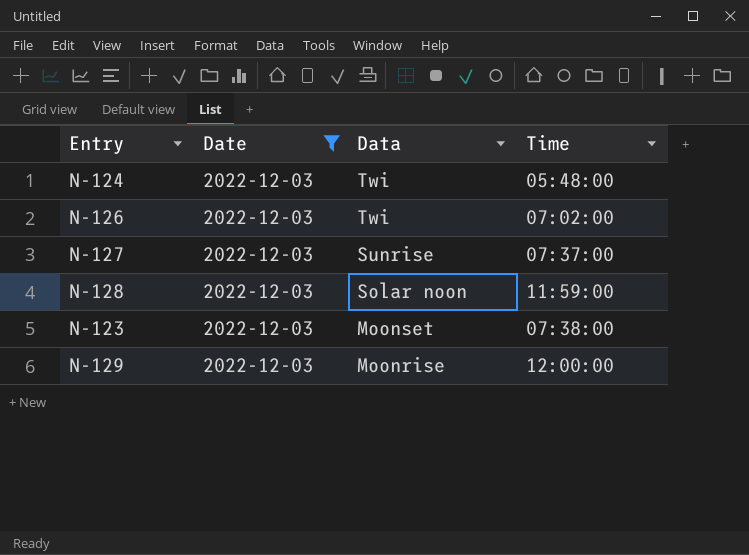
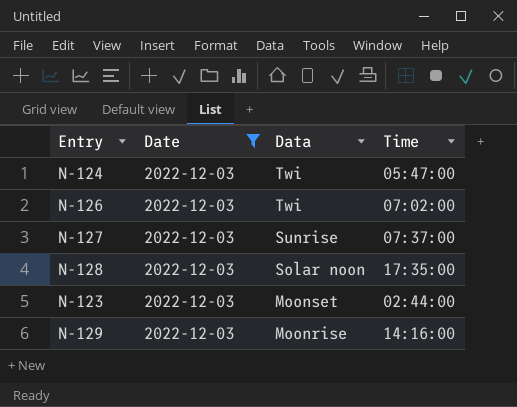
N-124 | Time: 05:48:00 -> 05:47:00
N-128 | Time: 11:59:00 -> 17:35:00
N-123 | Time: 07:38:00 -> 02:44:00
N-129 | Time: 12:00:00 -> 14:16:00

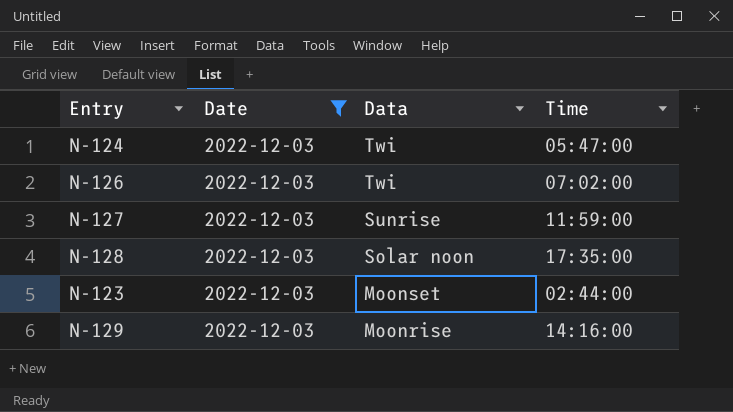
N-127 | Time: 07:37:00 -> 11:59:00

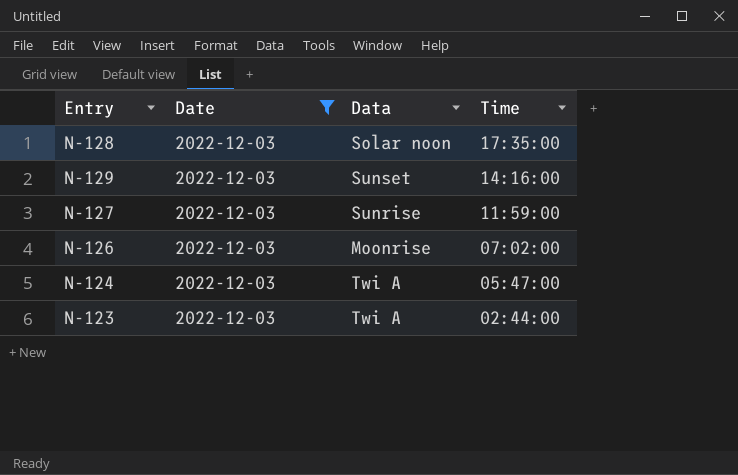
row order: Data descending -> Time descending
N-129 | Data: Moonrise -> Sunset
N-126 | Data: Twi -> Moonrise
N-124 | Data: Twi -> Twi A
N-123 | Data: Moonset -> Twi A

